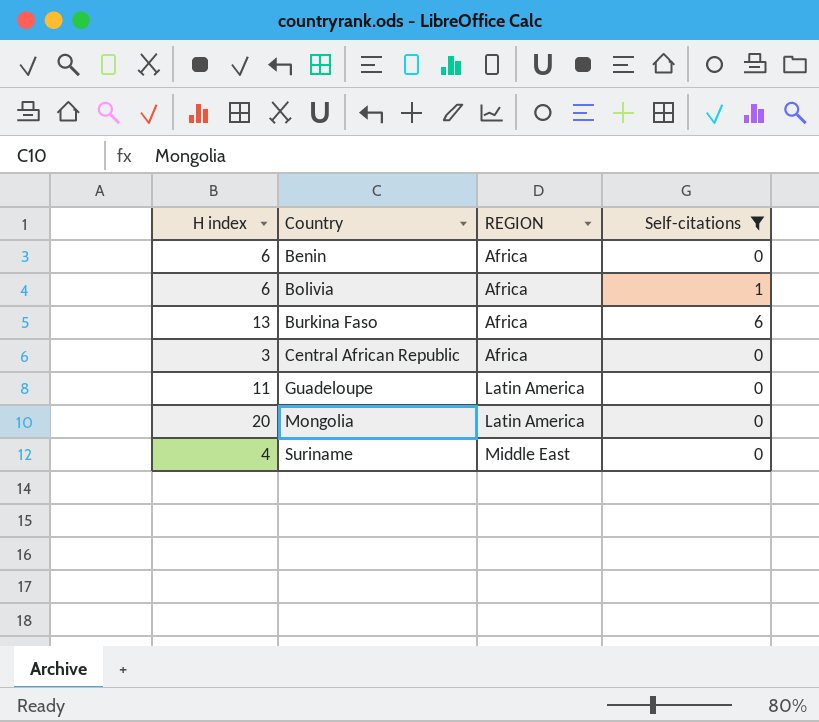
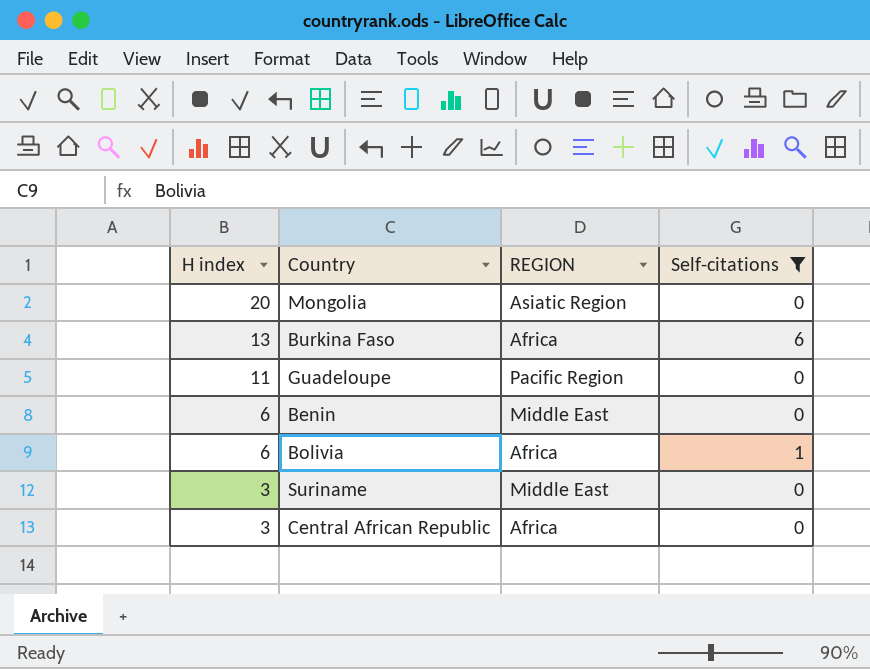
row order: Country ascending -> H index descending
Mongolia | REGION: Latin America -> Asiatic Region
Guadeloupe | REGION: Latin America -> Pacific Region
Benin | REGION: Africa -> Middle East
Suriname | H index: 4 -> 3

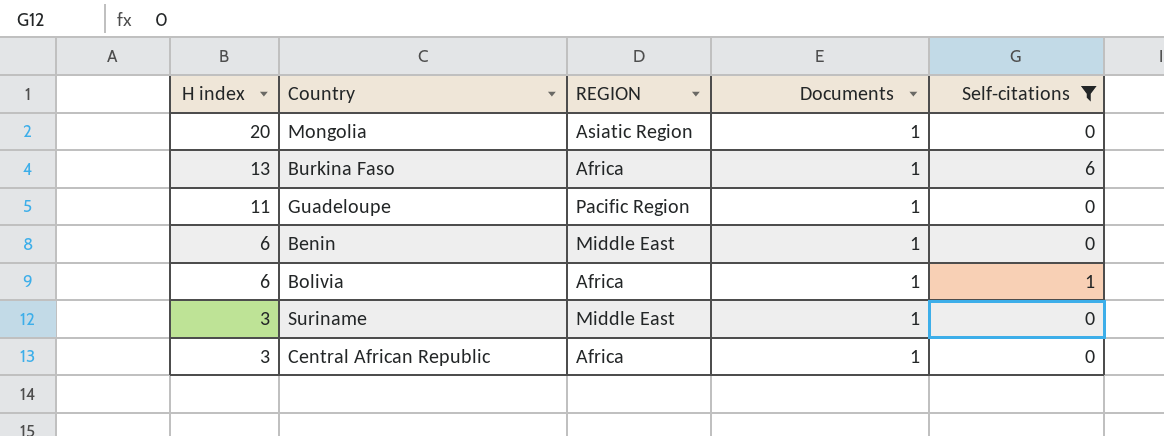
column Documents | position: none -> 4

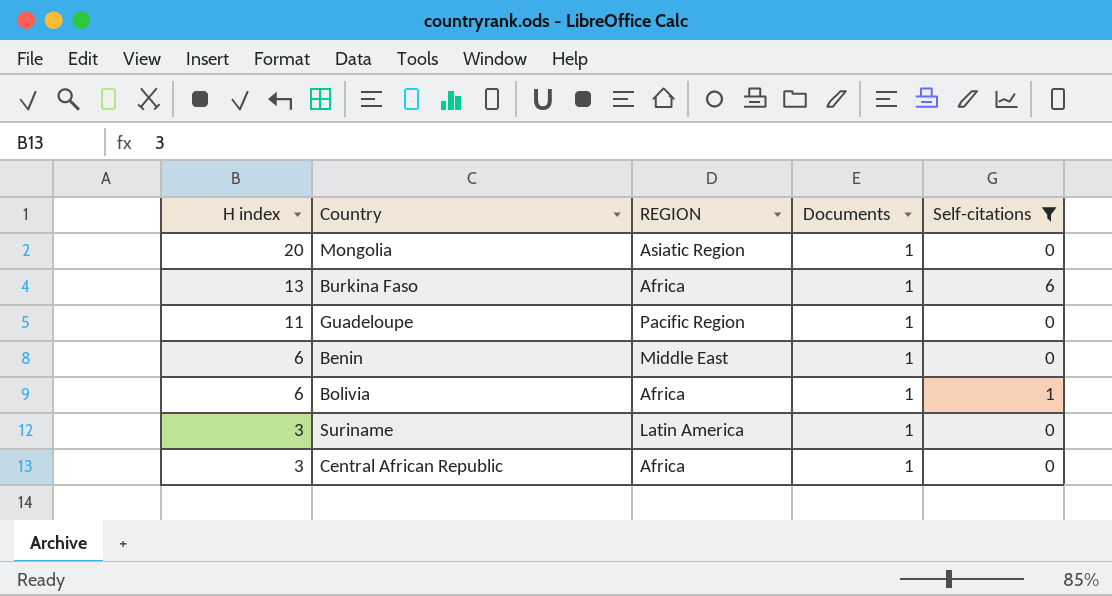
Suriname | REGION: Middle East -> Latin America

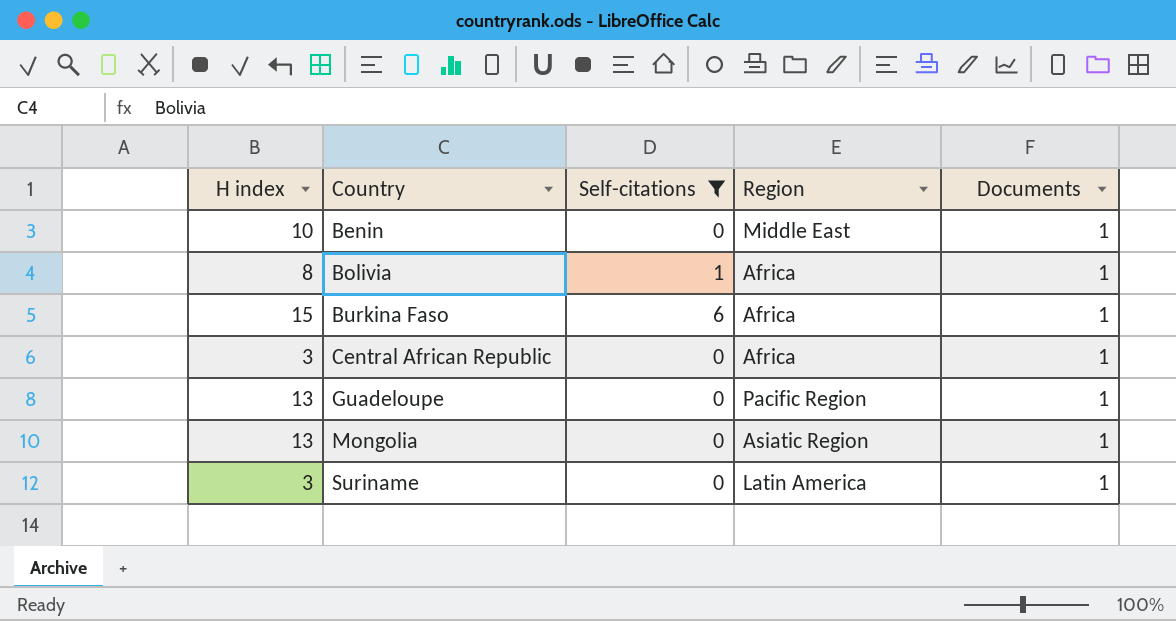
row order: H index descending -> Country ascending
column Self-citations | position: 5 -> 3
column name: REGION -> Region
Benin | H index: 6 -> 10
Bolivia | H index: 6 -> 8
Burkina Faso | H index: 13 -> 15
Guadeloupe | H index: 11 -> 13
Mongolia | H index: 20 -> 13

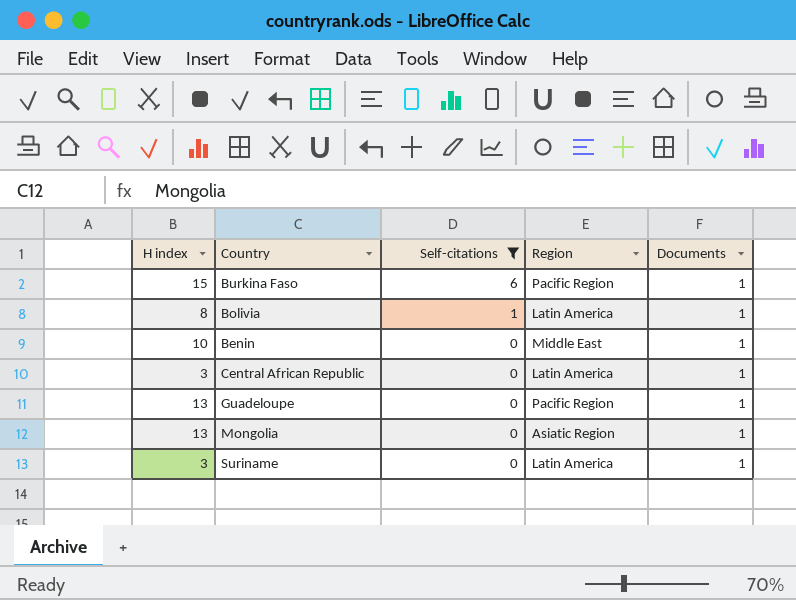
row order: Country ascending -> Self-citations descending
Burkina Faso | Region: Africa -> Pacific Region
Bolivia | Region: Africa -> Latin America
Central African Republic | Region: Africa -> Latin America

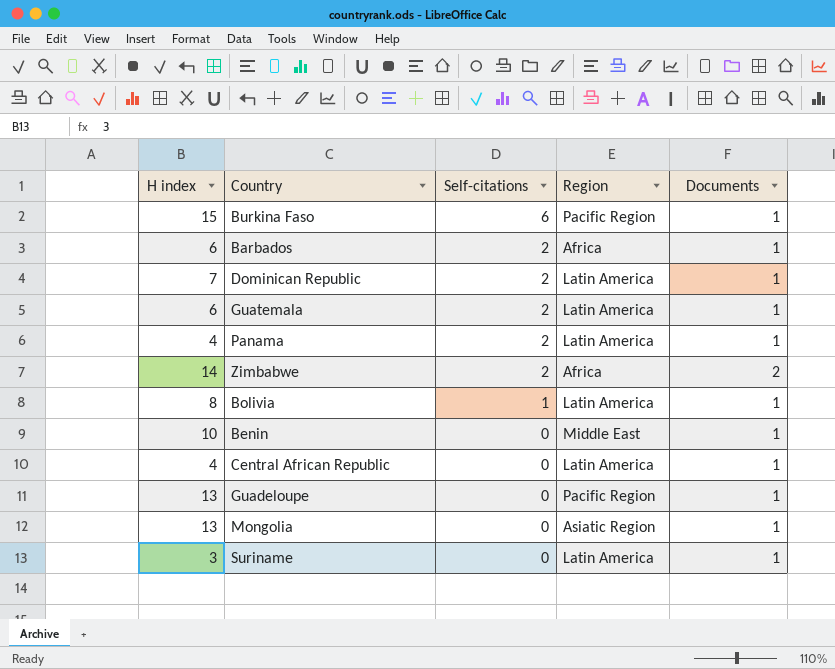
filter: Self-citations != 2 -> none
Central African Republic | H index: 3 -> 4

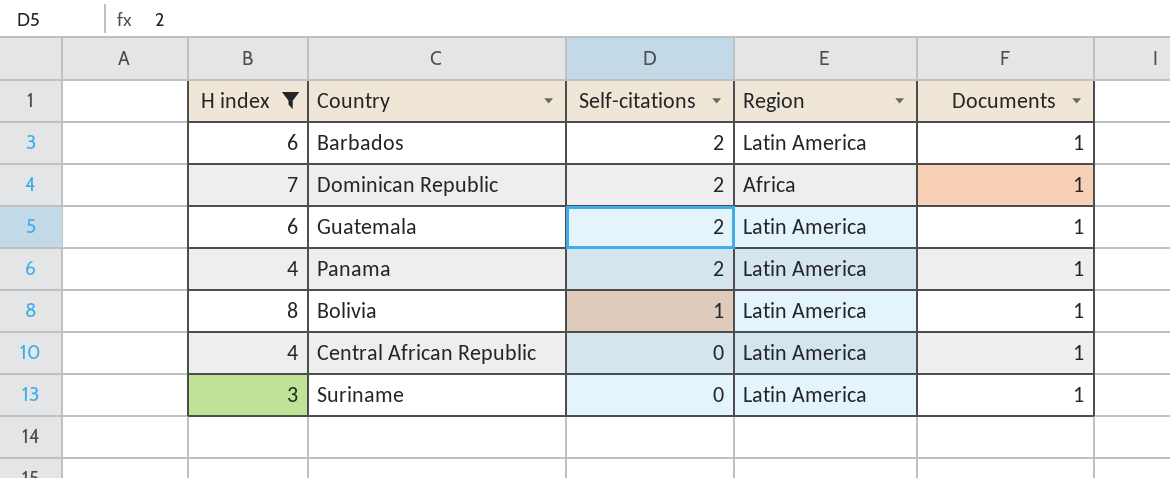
filter: none -> H index <= 8
Barbados | Region: Africa -> Latin America
Dominican Republic | Region: Latin America -> Africa

